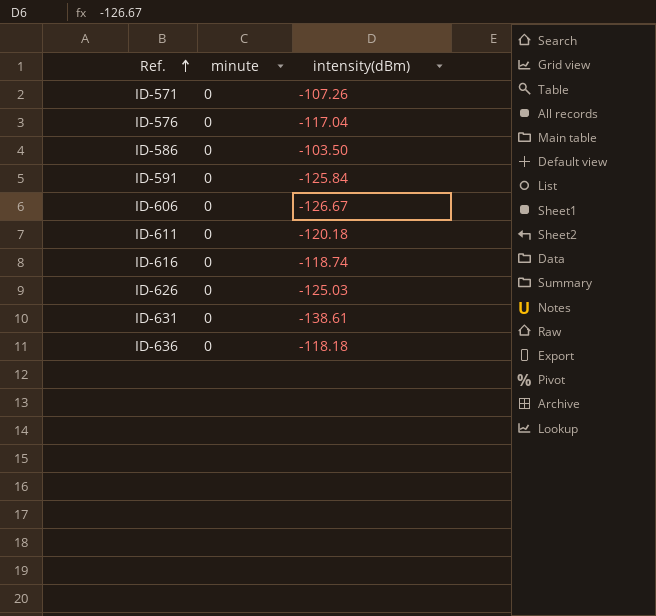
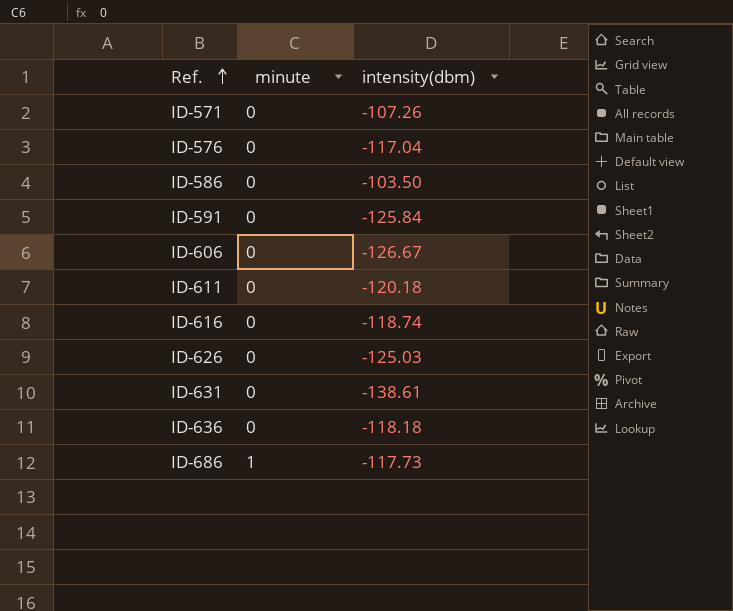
column name: intensity(dBm) -> intensity(dbm)
row ID-686: none -> 1 | -117.73

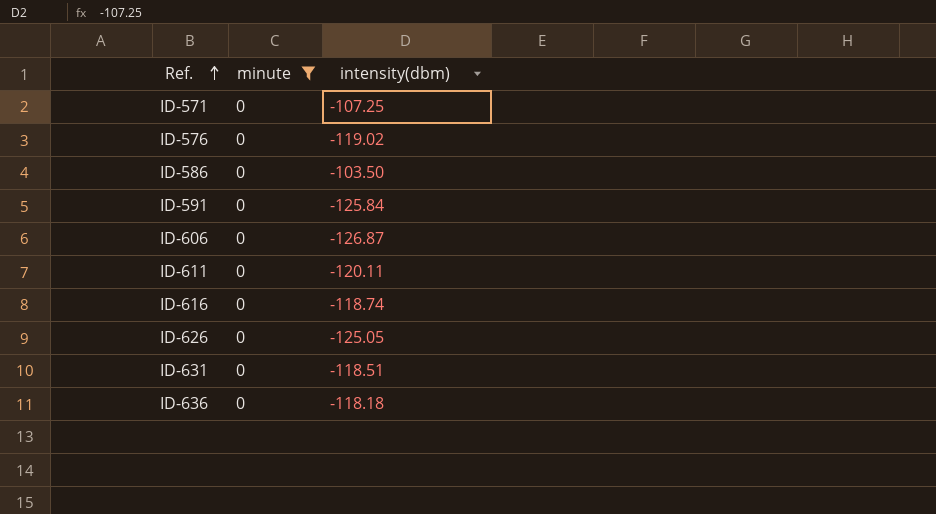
filter: none -> minute = 0
ID-571 | intensity(dbm): -107.26 -> -107.25
ID-576 | intensity(dbm): -117.04 -> -119.02
ID-606 | intensity(dbm): -126.67 -> -126.87
ID-611 | intensity(dbm): -120.18 -> -120.11
ID-626 | intensity(dbm): -125.03 -> -125.05
ID-631 | intensity(dbm): -138.61 -> -118.51

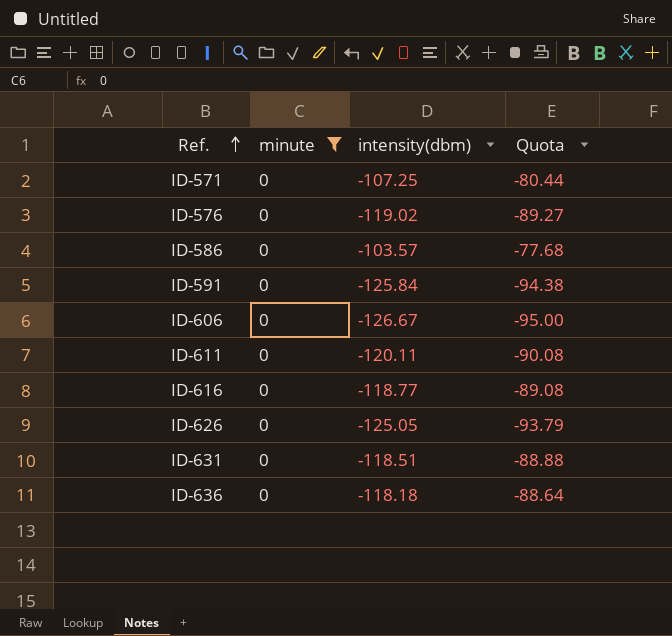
column Quota | formula: none -> [intensity(dbm)] * 0.75
ID-586 | intensity(dbm): -103.50 -> -103.57
ID-606 | intensity(dbm): -126.87 -> -126.67
ID-616 | intensity(dbm): -118.74 -> -118.77

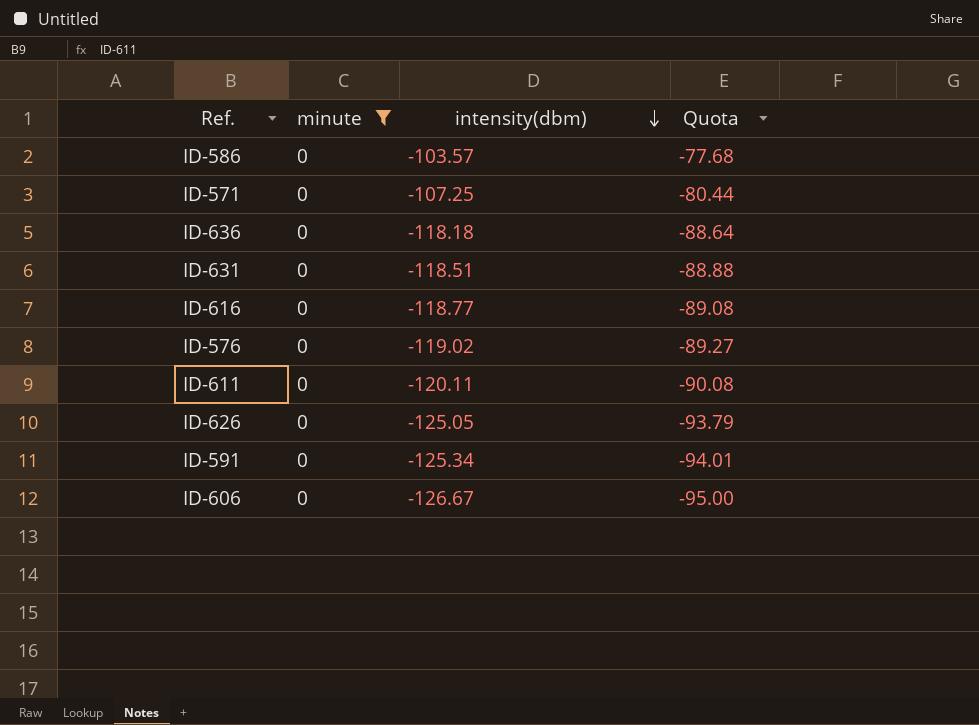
row order: Ref. ascending -> intensity(dbm) descending
ID-591 | intensity(dbm): -125.84 -> -125.34
ID-591 | Quota: -94.38 -> -94.01

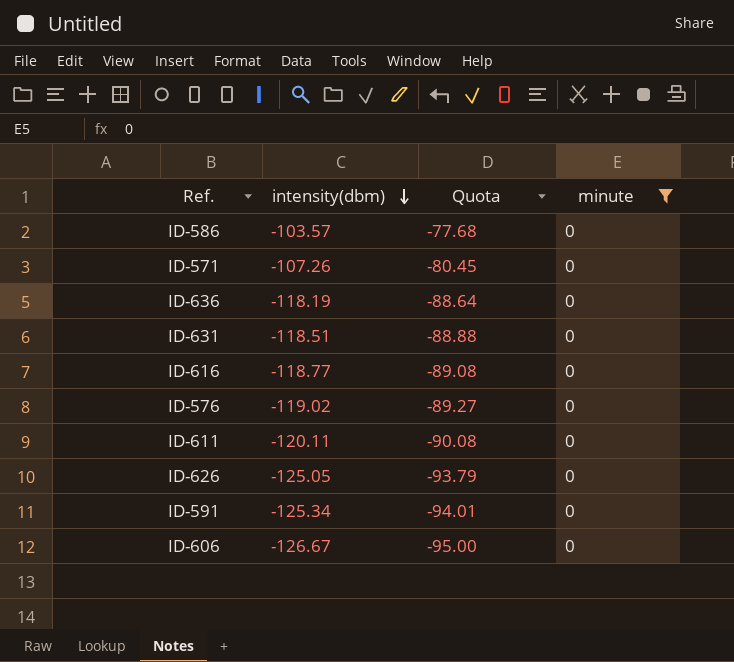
column minute | position: 2 -> 4
ID-571 | intensity(dbm): -107.25 -> -107.26
ID-571 | Quota: -80.44 -> -80.45
ID-636 | intensity(dbm): -118.18 -> -118.19

